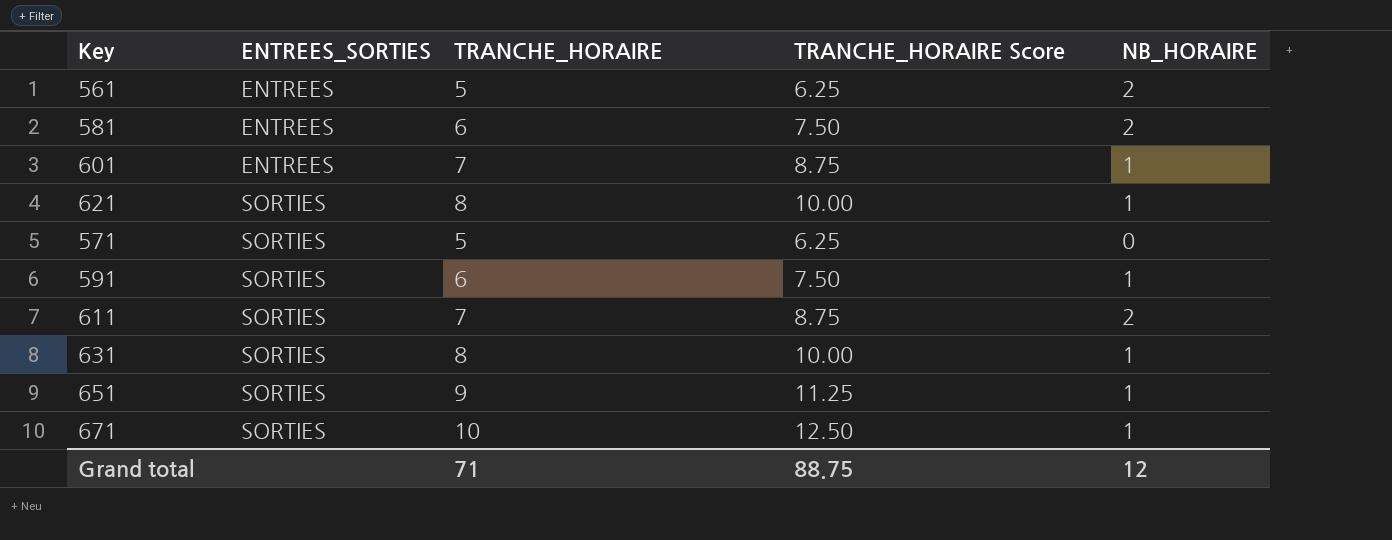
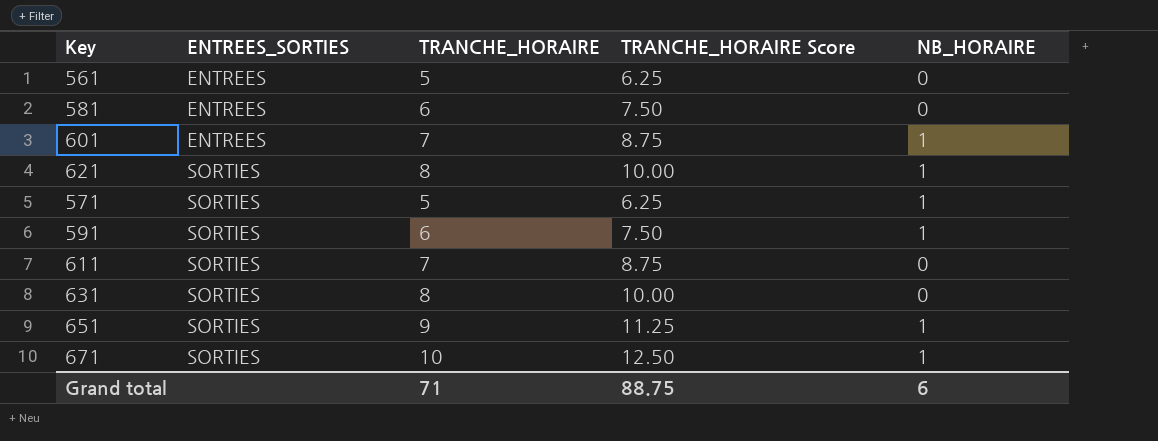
561 | NB_HORAIRE: 2 -> 0
581 | NB_HORAIRE: 2 -> 0
571 | NB_HORAIRE: 0 -> 1
611 | NB_HORAIRE: 2 -> 0
631 | NB_HORAIRE: 1 -> 0
Grand total | NB_HORAIRE: 12 -> 6

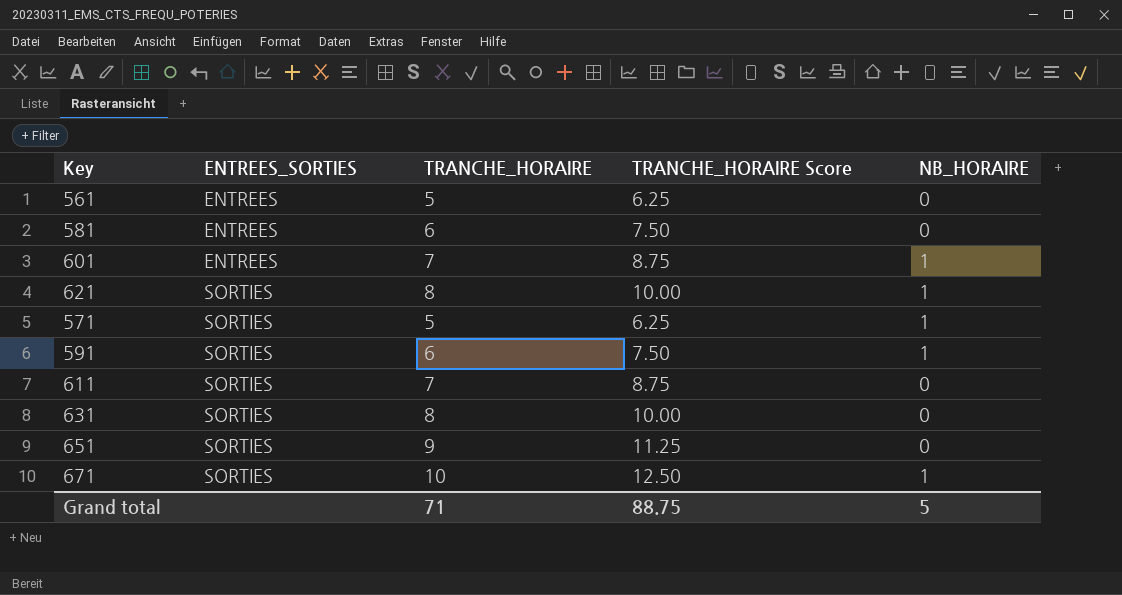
651 | NB_HORAIRE: 1 -> 0
Grand total | NB_HORAIRE: 6 -> 5

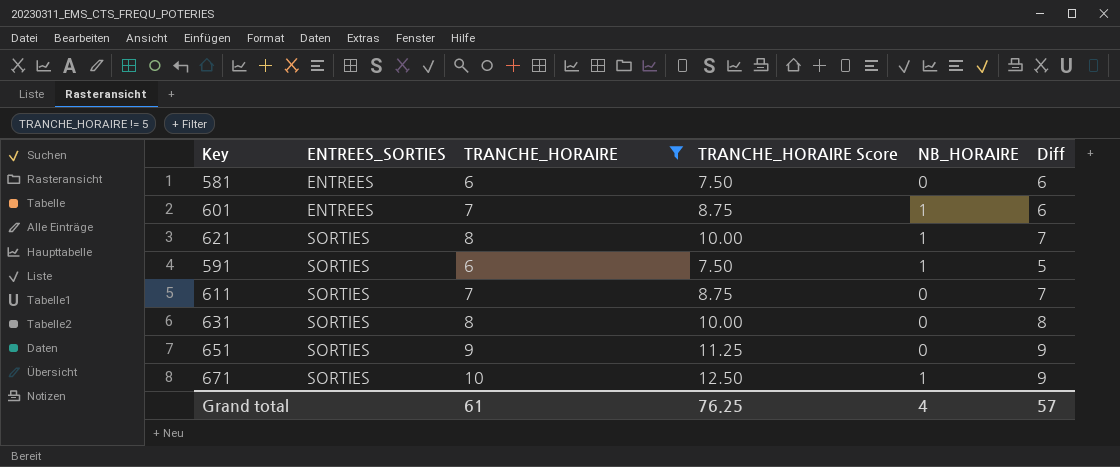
filter: none -> TRANCHE_HORAIRE != 5
column Diff | formula: none -> [TRANCHE_HORAIRE] - [NB_HORAIRE]
Grand total | TRANCHE_HORAIRE: 71 -> 61
Grand total | TRANCHE_HORAIRE Score: 88.75 -> 76.25
Grand total | NB_HORAIRE: 5 -> 4

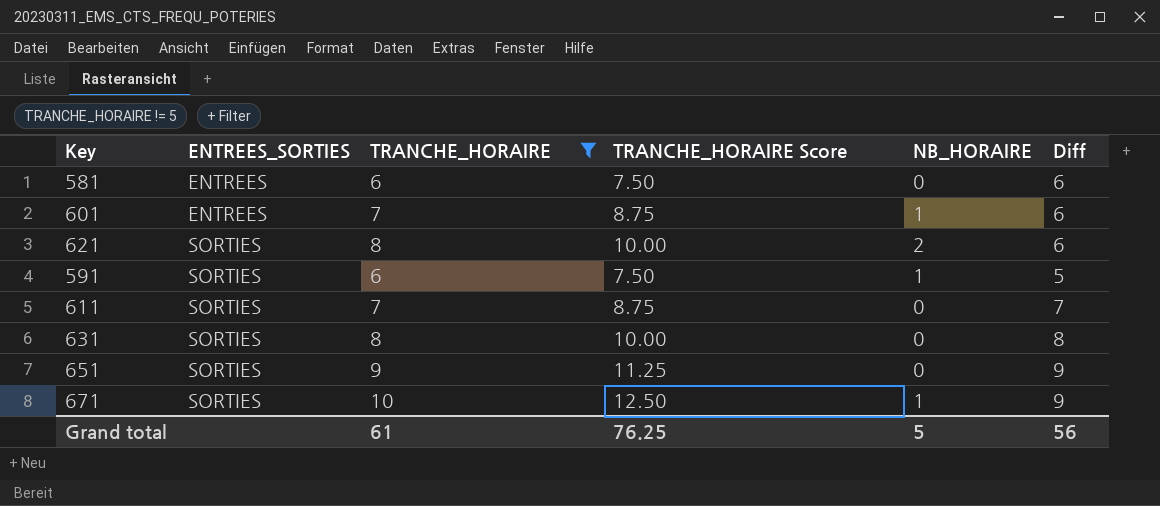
621 | NB_HORAIRE: 1 -> 2
621 | Diff: 7 -> 6
Grand total | NB_HORAIRE: 4 -> 5
Grand total | Diff: 57 -> 56

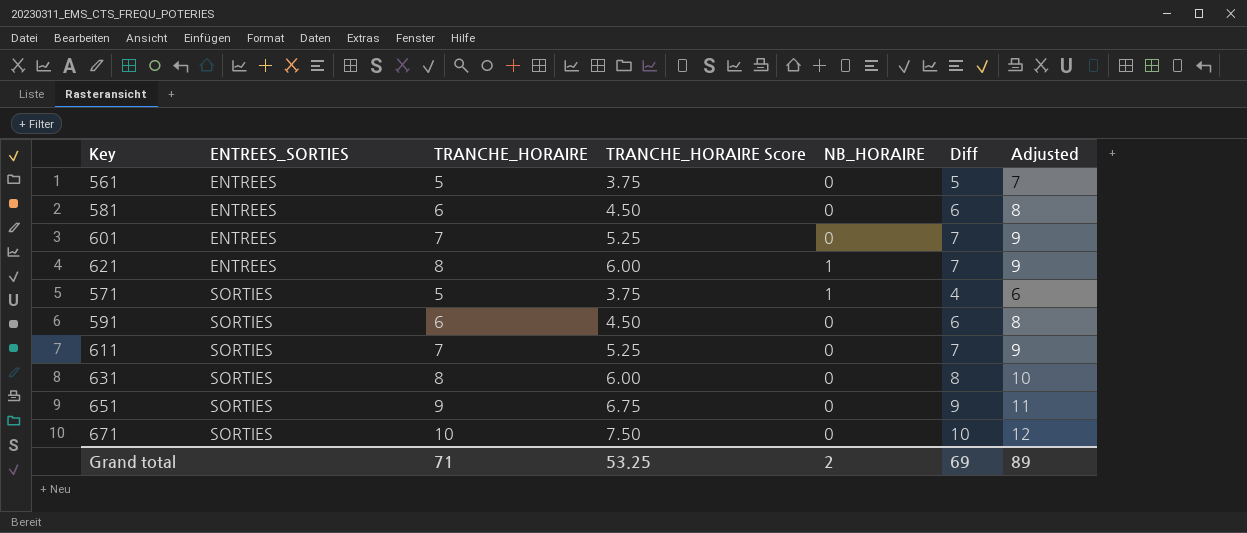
filter: TRANCHE_HORAIRE != 5 -> none
column TRANCHE_HORAIRE Score | formula: [TRANCHE_HORAIRE] * 1.25 -> [TRANCHE_HORAIRE] * 0.75
column Adjusted | formula: none -> [Diff] + 2
601 | NB_HORAIRE: 1 -> 0
601 | Diff: 6 -> 7
621 | ENTREES_SORTIES: SORTIES -> ENTREES
621 | NB_HORAIRE: 2 -> 1
621 | Diff: 6 -> 7
591 | NB_HORAIRE: 1 -> 0
591 | Diff: 5 -> 6
671 | NB_HORAIRE: 1 -> 0
671 | Diff: 9 -> 10
Grand total | TRANCHE_HORAIRE: 61 -> 71
Grand total | TRANCHE_HORAIRE Score: 76.25 -> 53.25
Grand total | NB_HORAIRE: 5 -> 2
Grand total | Diff: 56 -> 69

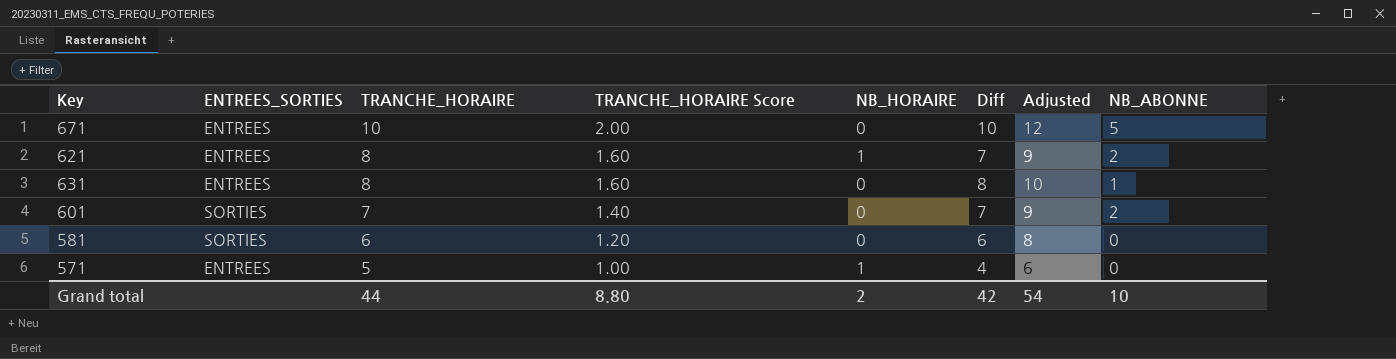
row order: ENTREES_SORTIES ascending -> TRANCHE_HORAIRE descending
column TRANCHE_HORAIRE Score | formula: [TRANCHE_HORAIRE] * 0.75 -> [TRANCHE_HORAIRE] * 0.2
column NB_ABONNE | position: none -> 8
row 561: ENTREES | 5 | 3.75 | 0 | 5 | 7 -> none
row 591: SORTIES | 6 | 4.50 | 0 | 6 | 8 -> none
row 611: SORTIES | 7 | 5.25 | 0 | 7 | 9 -> none
row 651: SORTIES | 9 | 6.75 | 0 | 9 | 11 -> none
671 | ENTREES_SORTIES: SORTIES -> ENTREES
631 | ENTREES_SORTIES: SORTIES -> ENTREES
601 | ENTREES_SORTIES: ENTREES -> SORTIES
581 | ENTREES_SORTIES: ENTREES -> SORTIES
571 | ENTREES_SORTIES: SORTIES -> ENTREES
Grand total | TRANCHE_HORAIRE: 71 -> 44
Grand total | TRANCHE_HORAIRE Score: 53.25 -> 8.80
Grand total | Diff: 69 -> 42
Grand total | Adjusted: 89 -> 54

